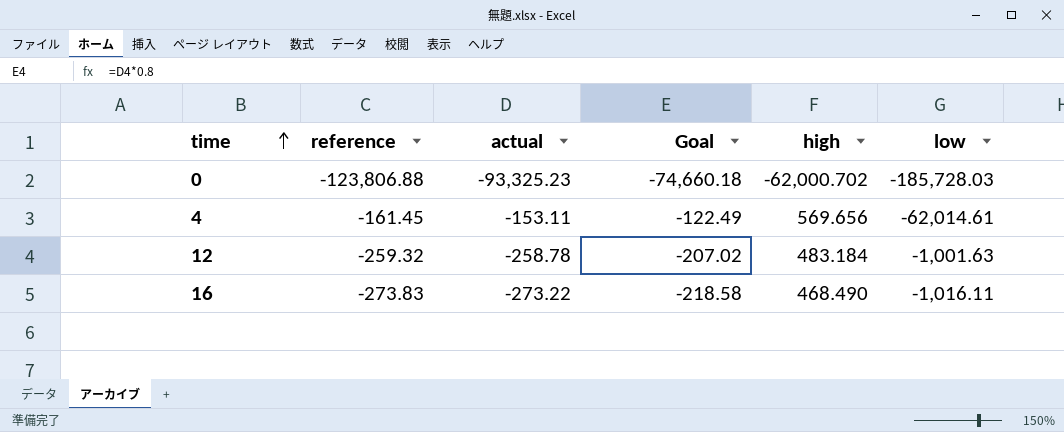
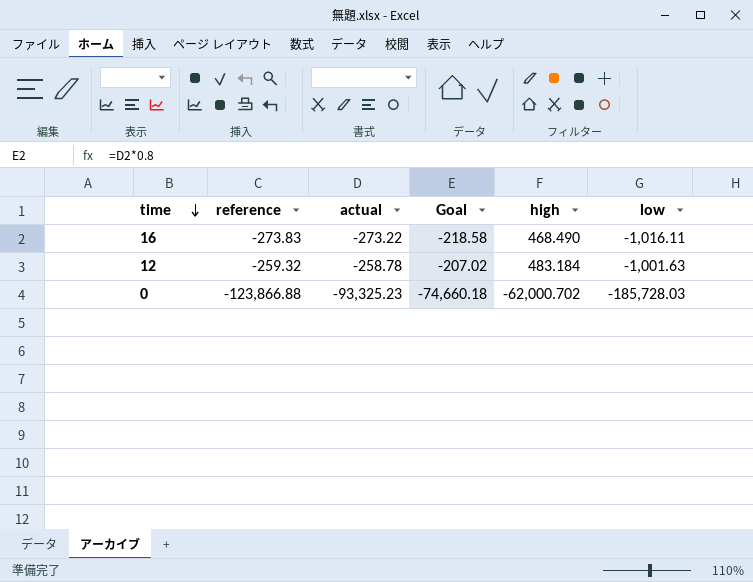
row order: time ascending -> time descending
row 4: -161.45 | -153.11 | -122.49 | 569.656 | -62,014.61 -> none
0 | reference: -123,806.88 -> -123,866.88

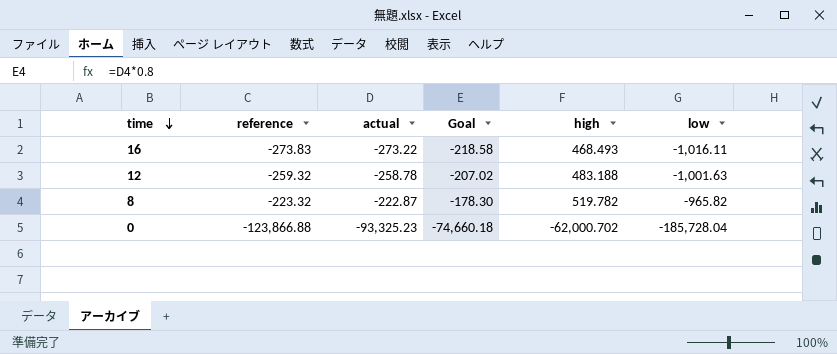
16 | high: 468.490 -> 468.493
12 | high: 483.184 -> 483.188
row 8: none -> -223.32 | -222.87 | -178.30 | 519.782 | -965.82
0 | low: -185,728.03 -> -185,728.04

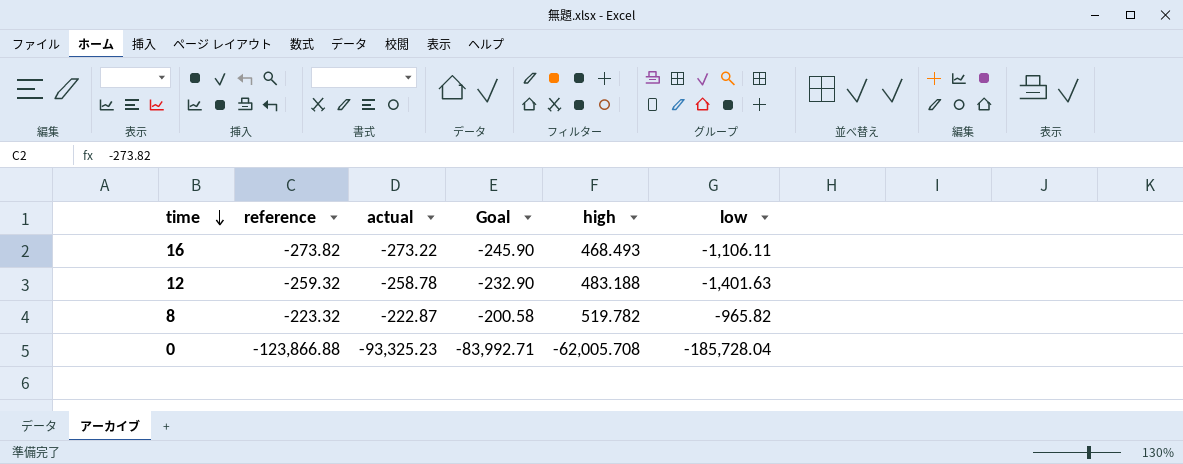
column Goal | formula: [actual] * 0.8 -> [actual] * 0.9
16 | reference: -273.83 -> -273.82
16 | low: -1,016.11 -> -1,106.11
12 | low: -1,001.63 -> -1,401.63
0 | high: -62,000.702 -> -62,005.708

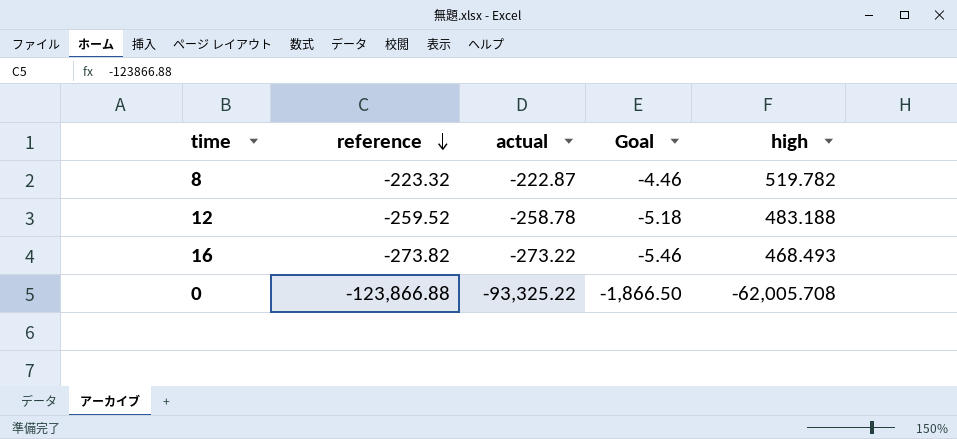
row order: time descending -> reference descending
column low | position: 6 -> none
column Goal | formula: [actual] * 0.9 -> [actual] * 0.02
12 | reference: -259.32 -> -259.52
0 | actual: -93,325.23 -> -93,325.22

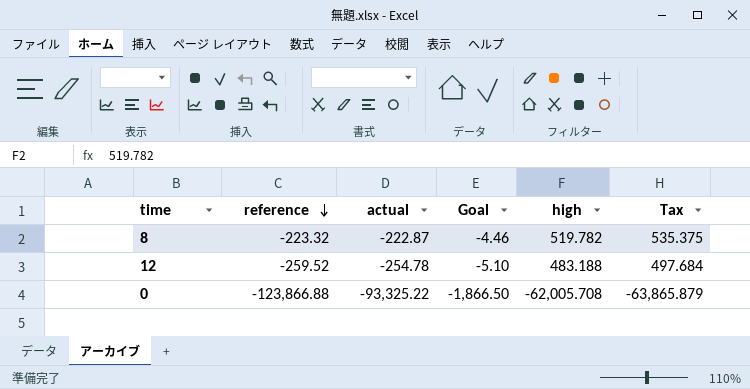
column Tax | formula: none -> [high] * 1.03
row 16: -273.82 | -273.22 | -5.46 | 468.493 -> none
12 | actual: -258.78 -> -254.78
12 | Goal: -5.18 -> -5.10

